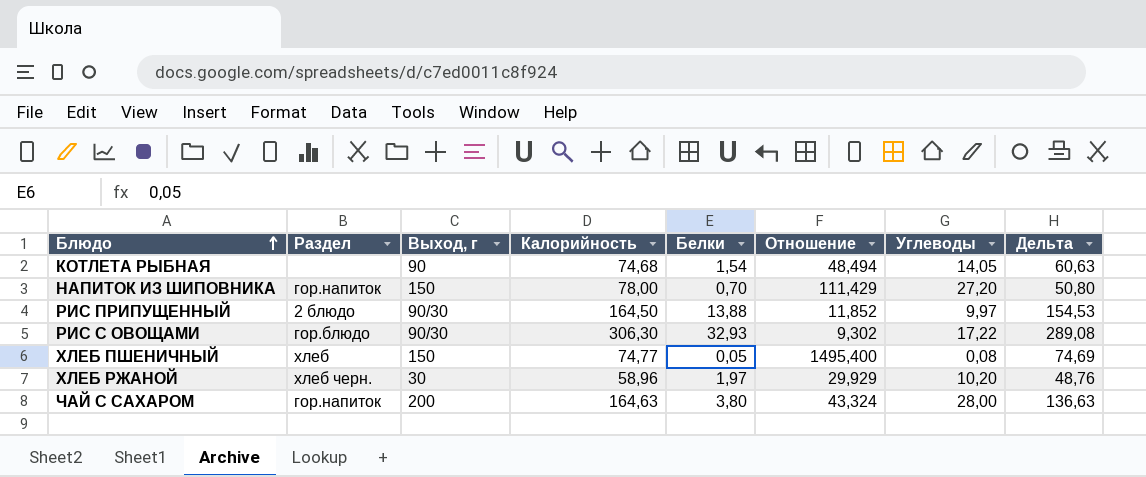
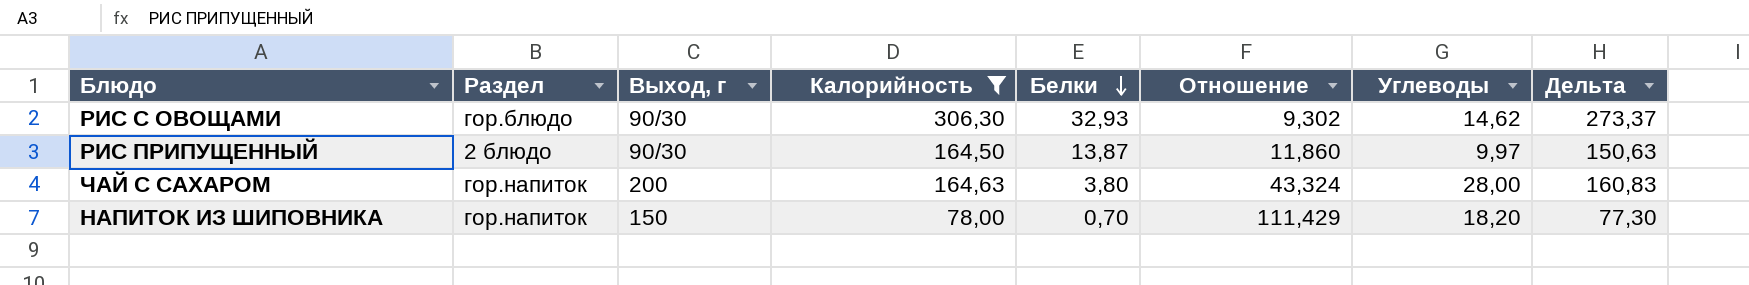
filter: none -> Калорийность >= 78,00
row order: Блюдо ascending -> Белки descending
column Дельта | formula: [Калорийность] - [Углеводы] -> [Калорийность] - [Белки]
РИС С ОВОЩАМИ | Углеводы: 17,22 -> 14,62
РИС ПРИПУЩЕННЫЙ | Белки: 13,88 -> 13,87
РИС ПРИПУЩЕННЫЙ | Отношение: 11,852 -> 11,860
НАПИТОК ИЗ ШИПОВНИКА | Углеводы: 27,20 -> 18,20

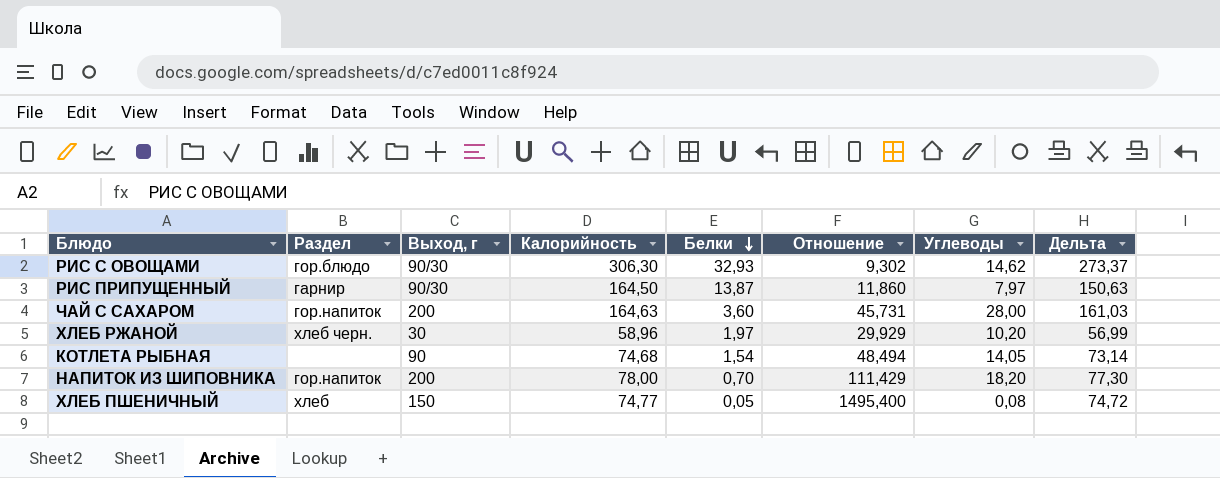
filter: Калорийность >= 78,00 -> none
РИС ПРИПУЩЕННЫЙ | Раздел: 2 блюдо -> гарнир
РИС ПРИПУЩЕННЫЙ | Углеводы: 9,97 -> 7,97
ЧАЙ С САХАРОМ | Белки: 3,80 -> 3,60
ЧАЙ С САХАРОМ | Отношение: 43,324 -> 45,731
ЧАЙ С САХАРОМ | Дельта: 160,83 -> 161,03
НАПИТОК ИЗ ШИПОВНИКА | Выход, г: 150 -> 200

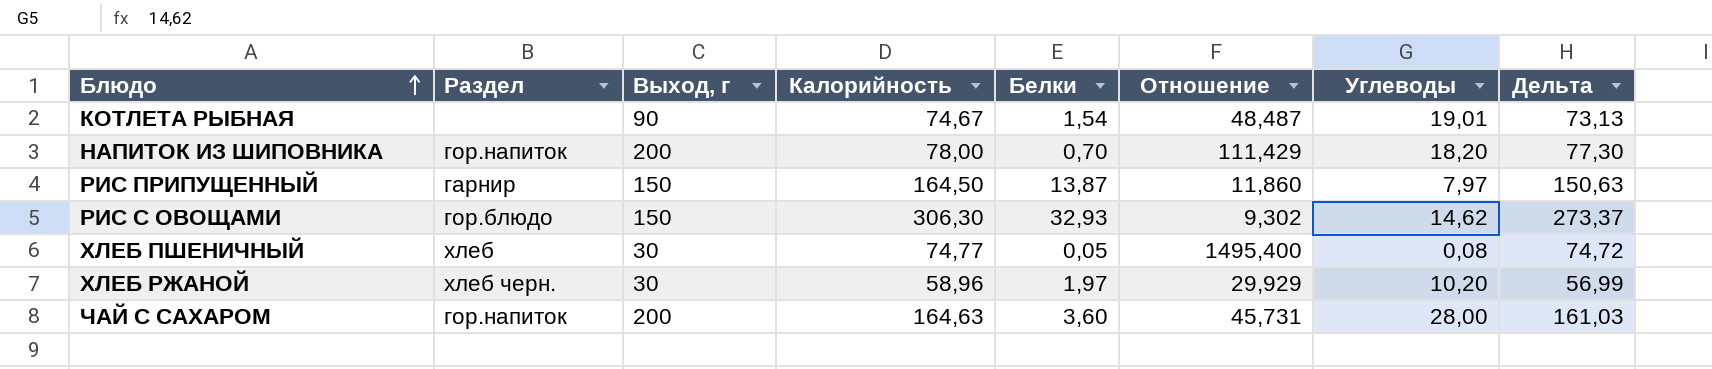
row order: Белки descending -> Блюдо ascending
КОТЛЕТА РЫБНАЯ | Калорийность: 74,68 -> 74,67
КОТЛЕТА РЫБНАЯ | Отношение: 48,494 -> 48,487
КОТЛЕТА РЫБНАЯ | Углеводы: 14,05 -> 19,01
КОТЛЕТА РЫБНАЯ | Дельта: 73,14 -> 73,13
РИС ПРИПУЩЕННЫЙ | Выход, г: 90/30 -> 150
РИС С ОВОЩАМИ | Выход, г: 90/30 -> 150
ХЛЕБ ПШЕНИЧНЫЙ | Выход, г: 150 -> 30

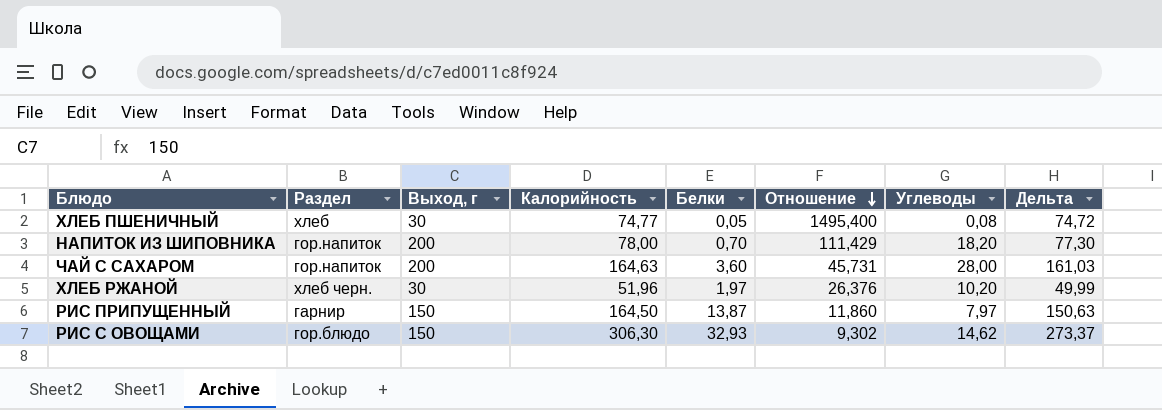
row order: Блюдо ascending -> Отношение descending
row КОТЛЕТА РЫБНАЯ: none | 90 | 74,67 | 1,54 | 48,487 | 19,01 | 73,13 -> none
ХЛЕБ РЖАНОЙ | Калорийность: 58,96 -> 51,96
ХЛЕБ РЖАНОЙ | Отношение: 29,929 -> 26,376
ХЛЕБ РЖАНОЙ | Дельта: 56,99 -> 49,99

